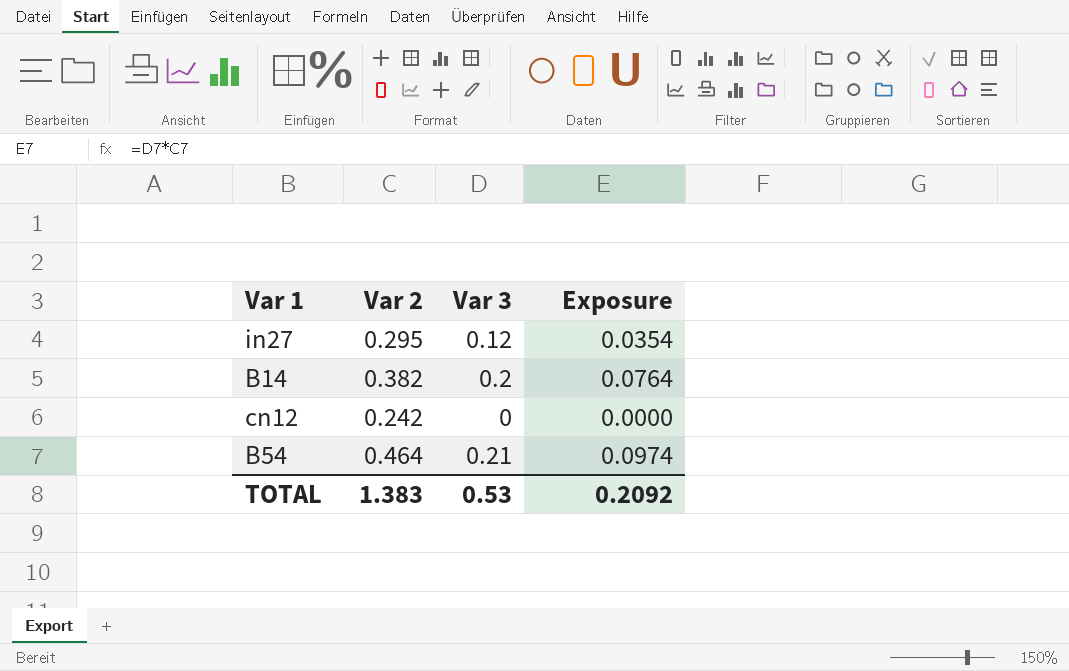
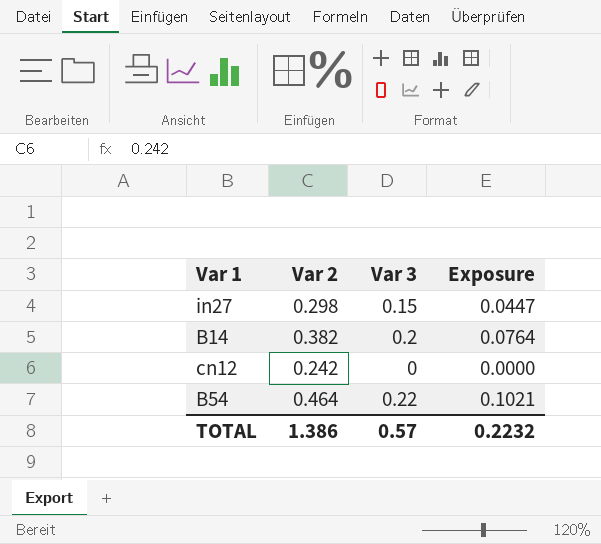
in27 | Var 2: 0.295 -> 0.298
in27 | Var 3: 0.12 -> 0.15
in27 | Exposure: 0.0354 -> 0.0447
B54 | Var 3: 0.21 -> 0.22
B54 | Exposure: 0.0974 -> 0.1021
TOTAL | Var 2: 1.383 -> 1.386
TOTAL | Var 3: 0.53 -> 0.57
TOTAL | Exposure: 0.2092 -> 0.2232

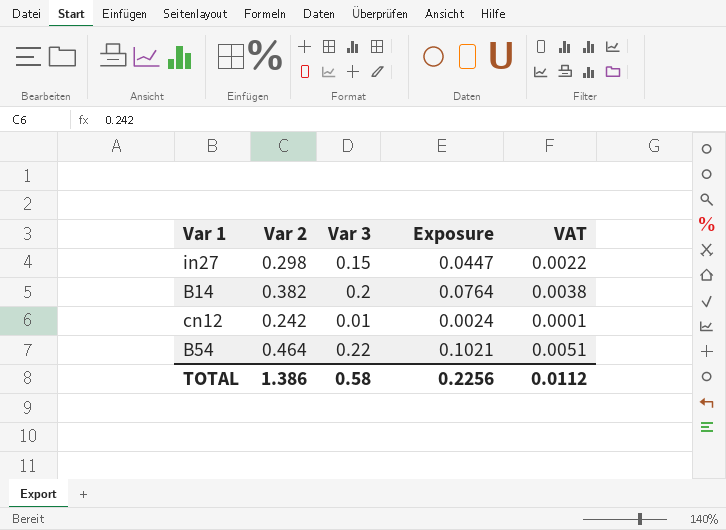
column VAT | formula: none -> [Exposure] * 0.05
cn12 | Var 3: 0 -> 0.01
cn12 | Exposure: 0.0000 -> 0.0024
TOTAL | Var 3: 0.57 -> 0.58
TOTAL | Exposure: 0.2232 -> 0.2256

